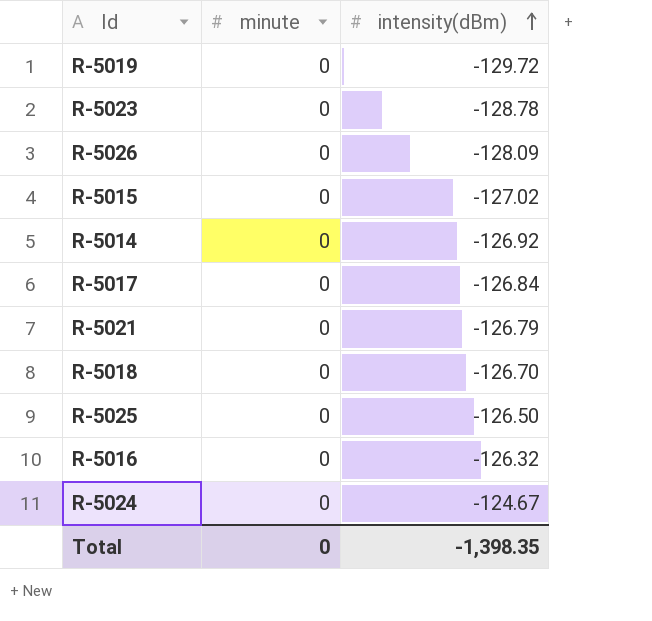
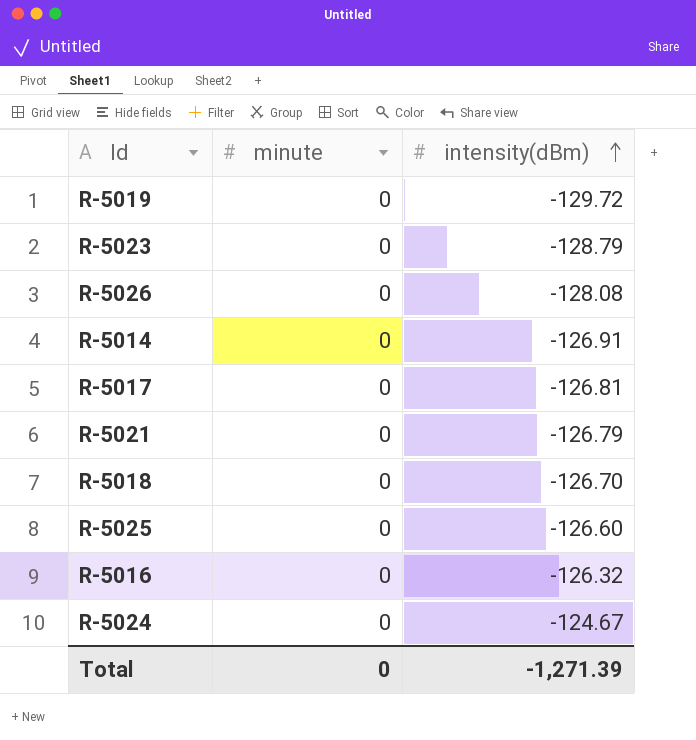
row R-5015: 0 | -127.02 -> none
R-5023 | intensity(dBm): -128.78 -> -128.79
R-5026 | intensity(dBm): -128.09 -> -128.08
R-5014 | intensity(dBm): -126.92 -> -126.91
R-5017 | intensity(dBm): -126.84 -> -126.81
R-5025 | intensity(dBm): -126.50 -> -126.60
Total | intensity(dBm): -1,398.35 -> -1,271.39

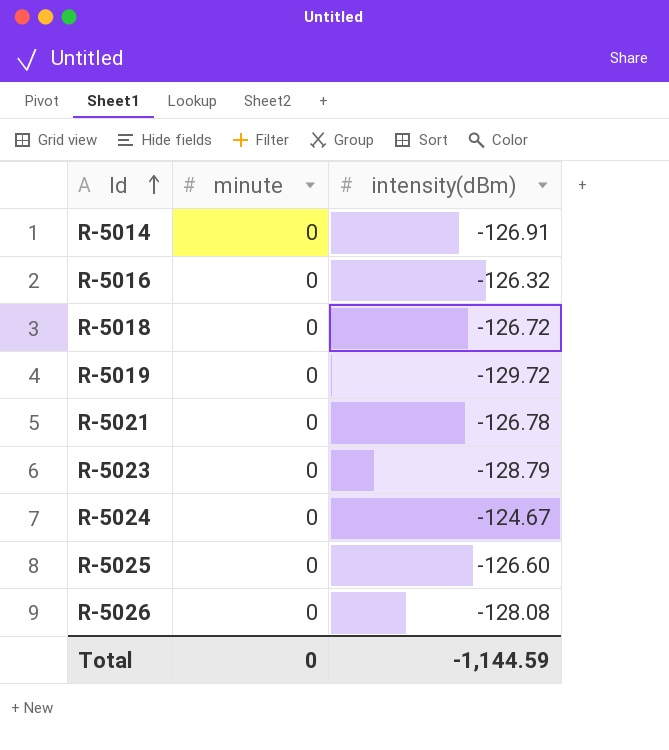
row order: intensity(dBm) ascending -> Id ascending
row R-5017: 0 | -126.81 -> none
R-5018 | intensity(dBm): -126.70 -> -126.72
R-5021 | intensity(dBm): -126.79 -> -126.78
Total | intensity(dBm): -1,271.39 -> -1,144.59

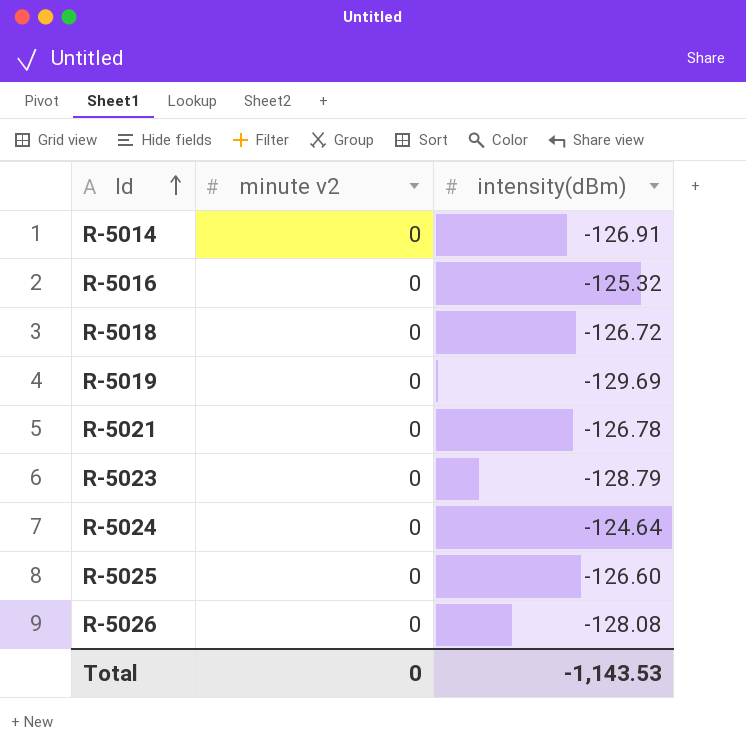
column name: minute -> minute v2
R-5016 | intensity(dBm): -126.32 -> -125.32
R-5019 | intensity(dBm): -129.72 -> -129.69
R-5024 | intensity(dBm): -124.67 -> -124.64
Total | intensity(dBm): -1,144.59 -> -1,143.53

